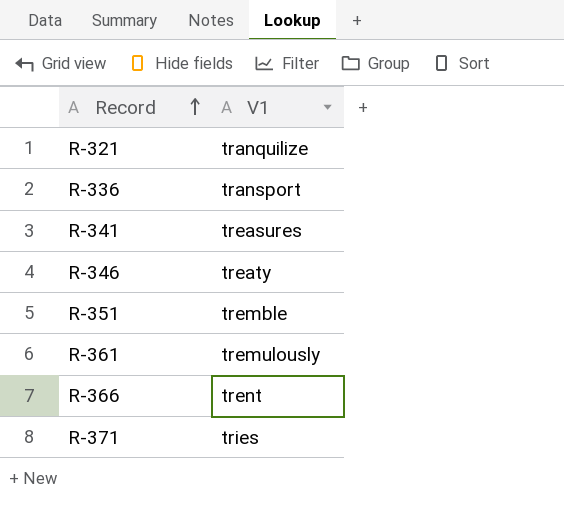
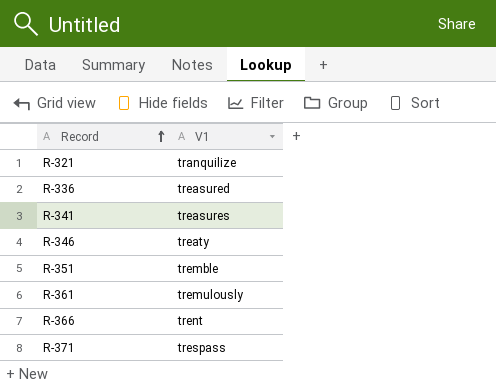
R-336 | V1: transport -> treasured
R-371 | V1: tries -> trespass

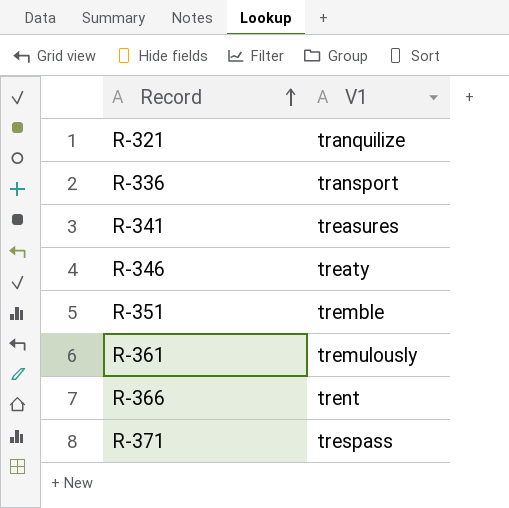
R-336 | V1: treasured -> transport

